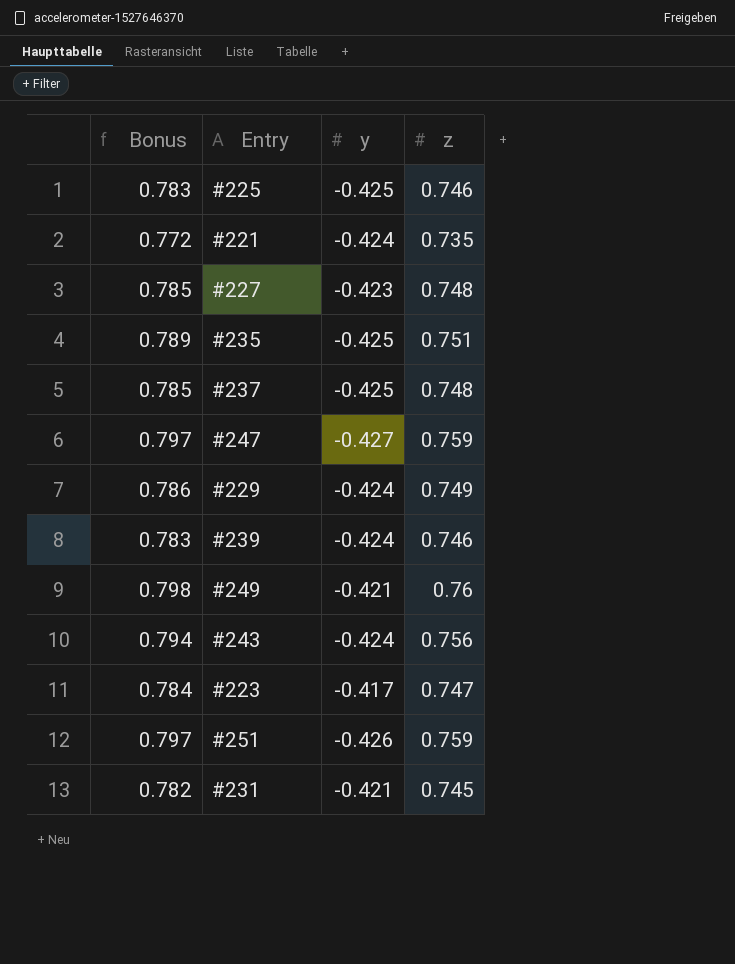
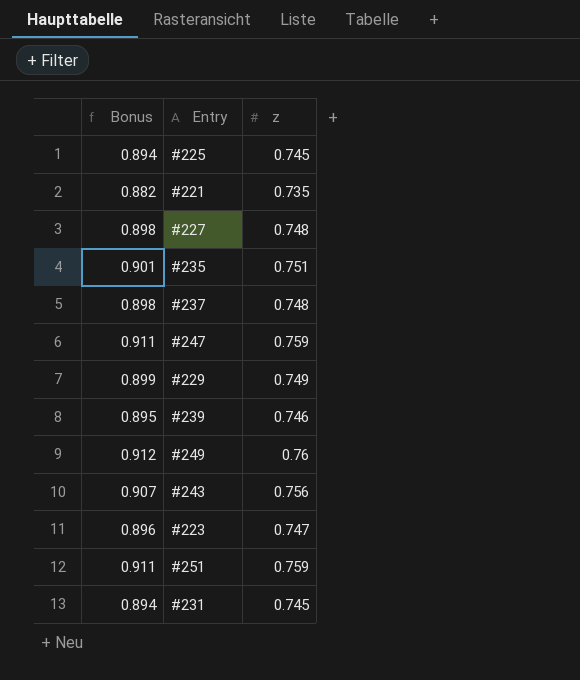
column y | position: 3 -> none
column Bonus | formula: [z] * 1.05 -> [z] * 1.2
#225 | z: 0.746 -> 0.745

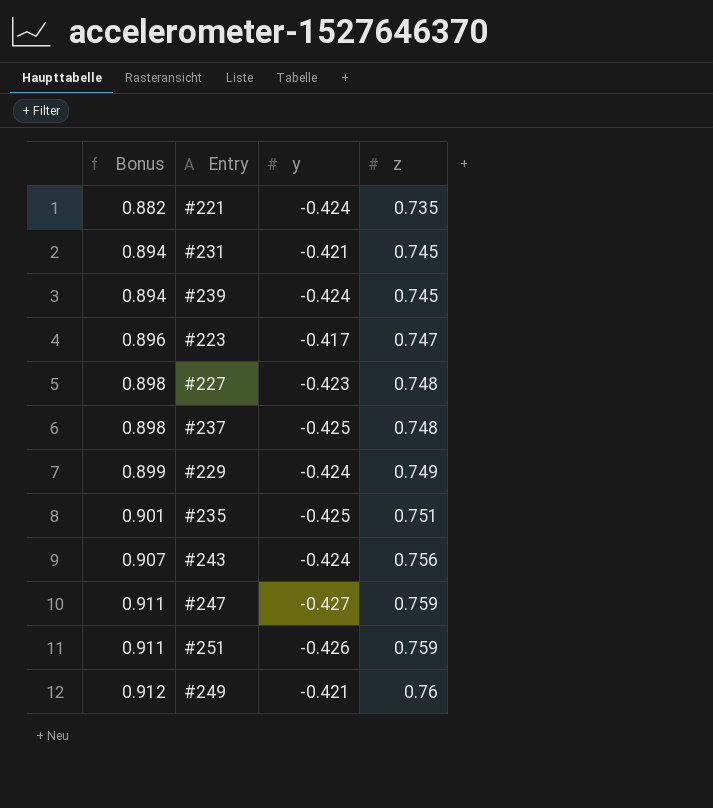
row order: none -> Bonus ascending
column y | position: none -> 3
row #225: 0.894 | 0.745 -> none
#239 | Bonus: 0.895 -> 0.894
#239 | z: 0.746 -> 0.745

